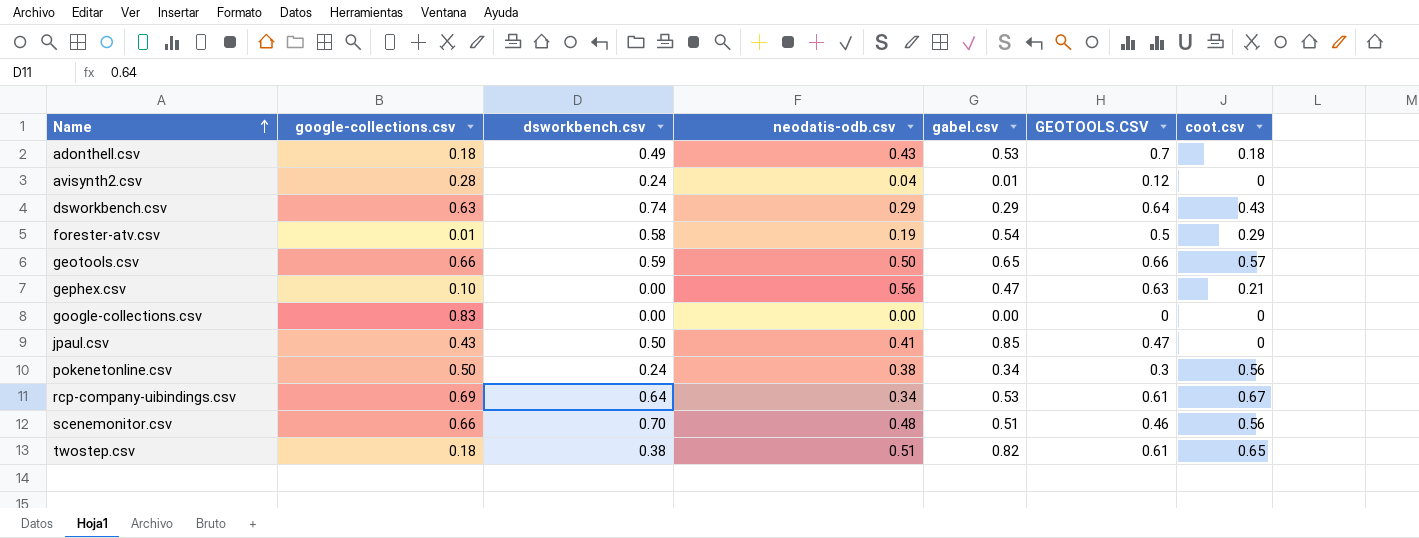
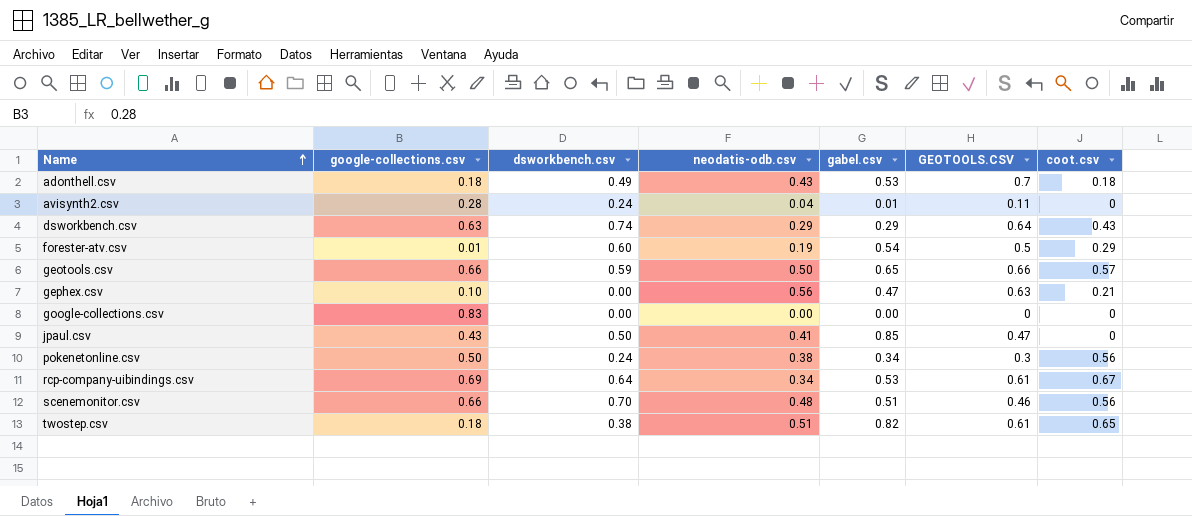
avisynth2.csv | GEOTOOLS.CSV: 0.12 -> 0.11
forester-atv.csv | dsworkbench.csv: 0.58 -> 0.60

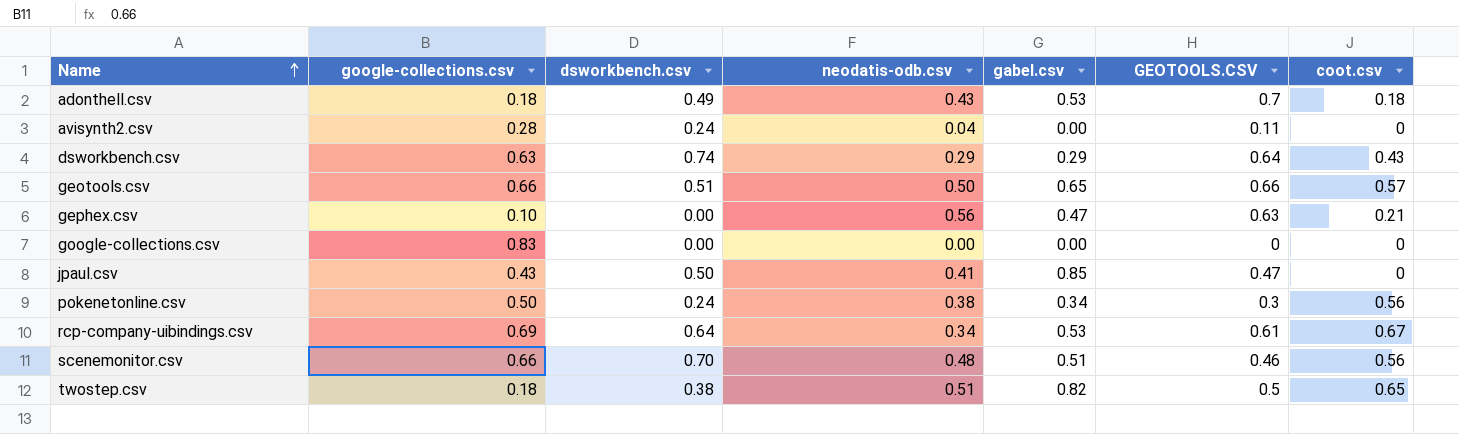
row forester-atv.csv: 0.01 | 0.60 | 0.19 | 0.54 | 0.5 | 0.29 -> none
avisynth2.csv | gabel.csv: 0.01 -> 0.00
geotools.csv | dsworkbench.csv: 0.59 -> 0.51
twostep.csv | GEOTOOLS.CSV: 0.61 -> 0.5

